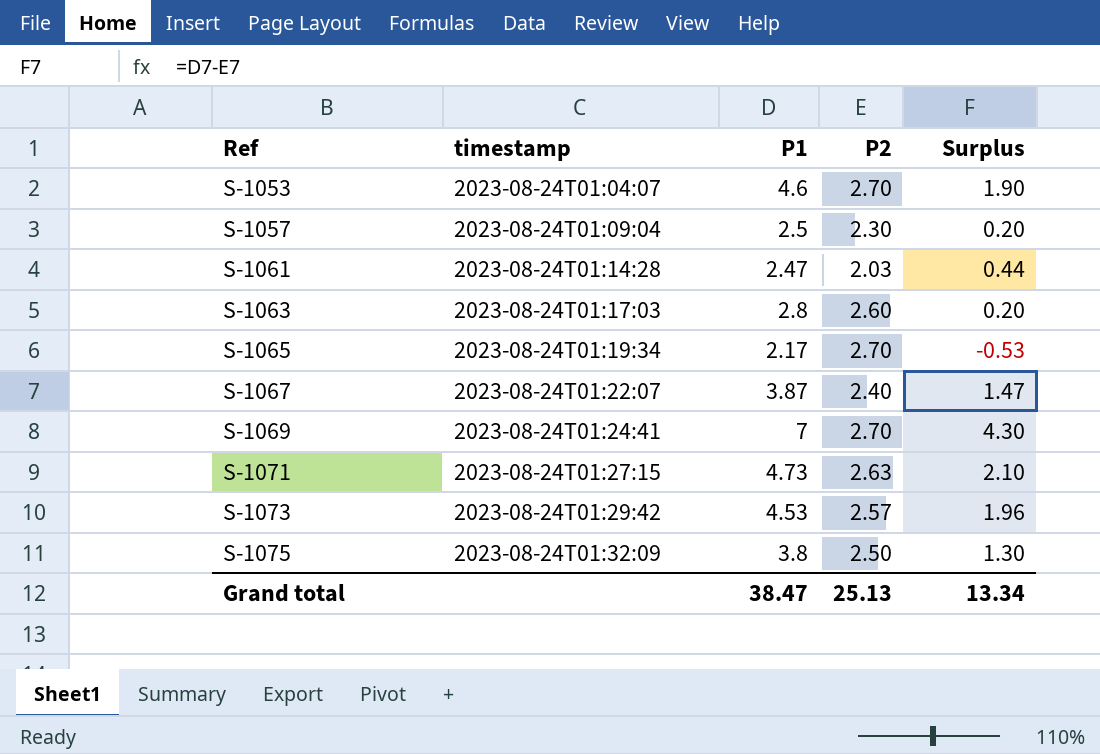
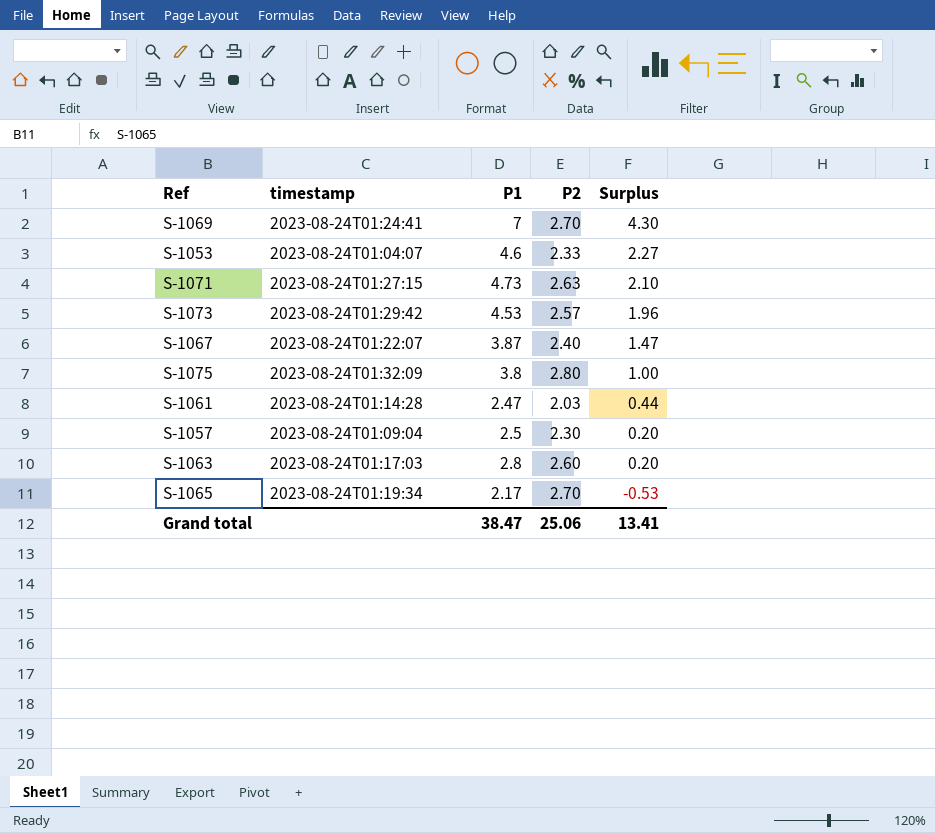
row order: Ref ascending -> Surplus descending
S-1053 | P2: 2.70 -> 2.33
S-1053 | Surplus: 1.90 -> 2.27
S-1075 | P2: 2.50 -> 2.80
S-1075 | Surplus: 1.30 -> 1.00
Grand total | P2: 25.13 -> 25.06
Grand total | Surplus: 13.34 -> 13.41

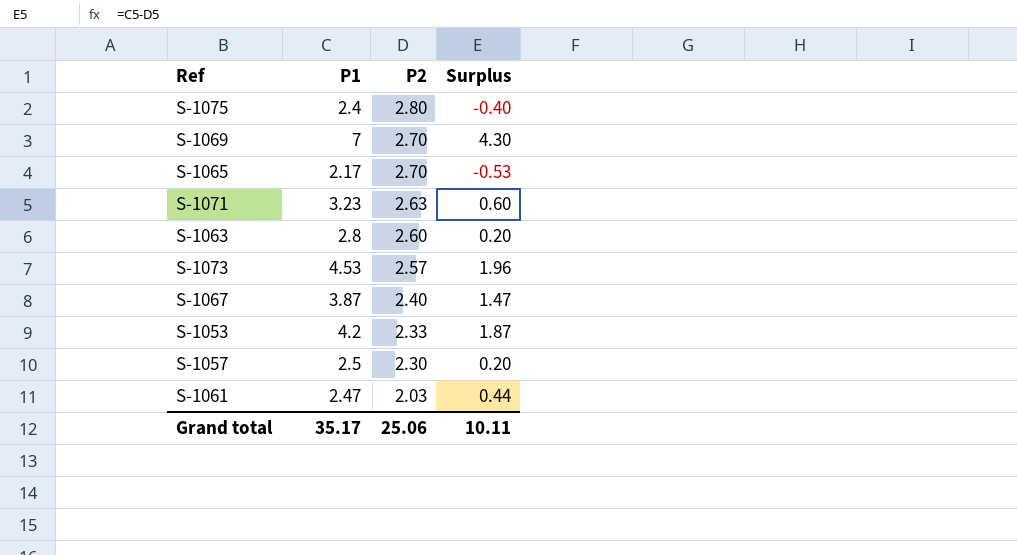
row order: Surplus descending -> P2 descending
column timestamp | position: 2 -> none
S-1075 | P1: 3.8 -> 2.4
S-1075 | Surplus: 1.00 -> -0.40
S-1071 | P1: 4.73 -> 3.23
S-1071 | Surplus: 2.10 -> 0.60
S-1053 | P1: 4.6 -> 4.2
S-1053 | Surplus: 2.27 -> 1.87
Grand total | P1: 38.47 -> 35.17
Grand total | Surplus: 13.41 -> 10.11

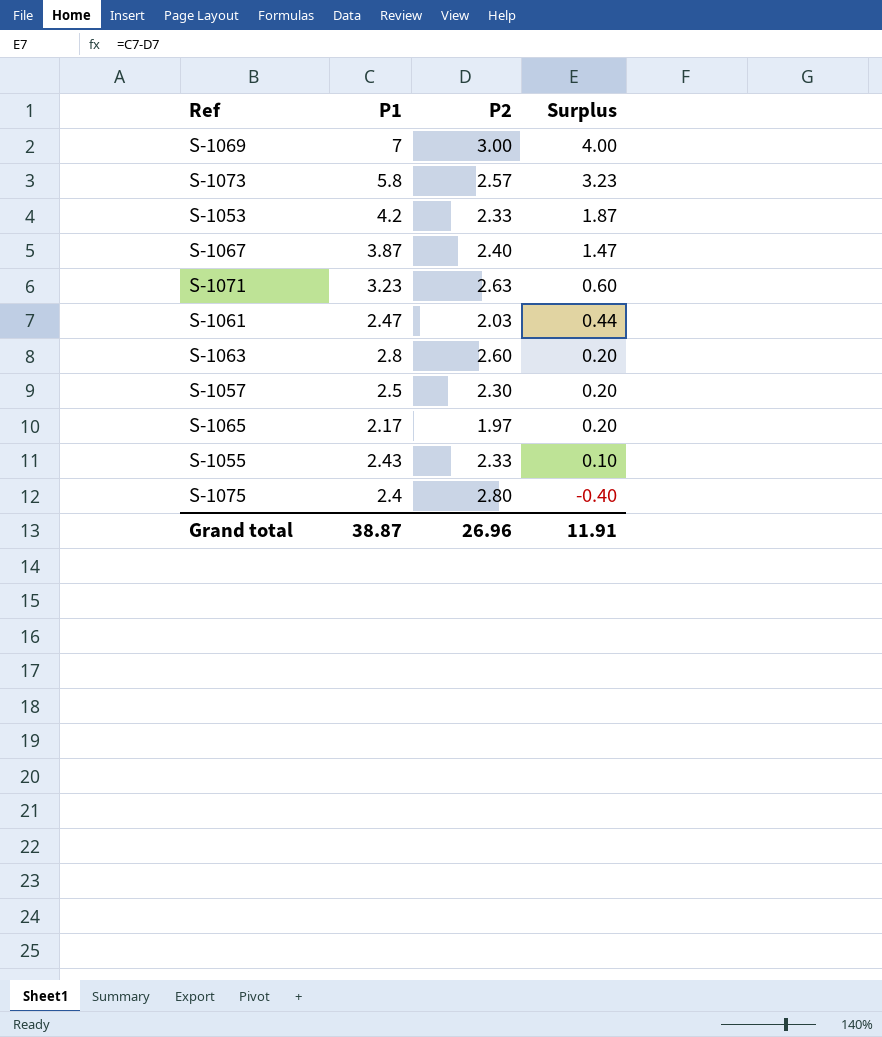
row order: P2 descending -> Surplus descending
S-1069 | P2: 2.70 -> 3.00
S-1069 | Surplus: 4.30 -> 4.00
S-1073 | P1: 4.53 -> 5.8
S-1073 | Surplus: 1.96 -> 3.23
S-1065 | P2: 2.70 -> 1.97
S-1065 | Surplus: -0.53 -> 0.20
row S-1055: none -> 2.43 | 2.33 | 0.10
Grand total | P1: 35.17 -> 38.87
Grand total | P2: 25.06 -> 26.96
Grand total | Surplus: 10.11 -> 11.91

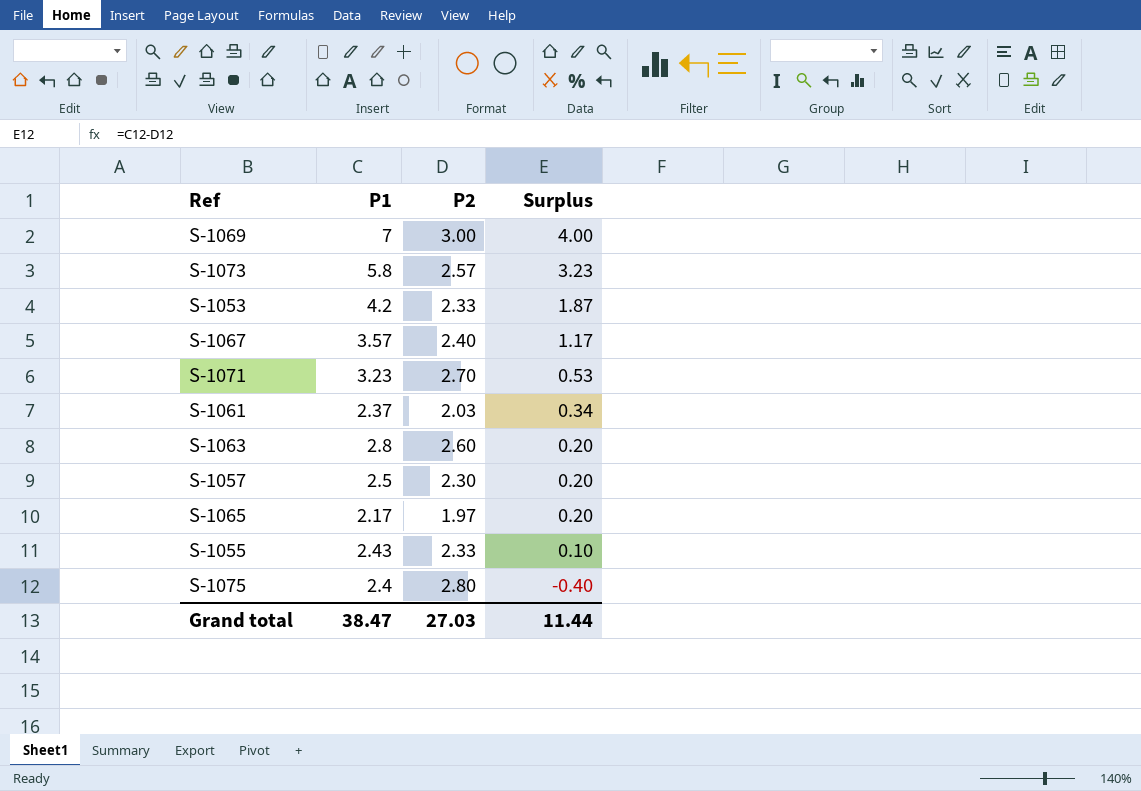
S-1067 | P1: 3.87 -> 3.57
S-1067 | Surplus: 1.47 -> 1.17
S-1071 | P2: 2.63 -> 2.70
S-1071 | Surplus: 0.60 -> 0.53
S-1061 | P1: 2.47 -> 2.37
S-1061 | Surplus: 0.44 -> 0.34
Grand total | P1: 38.87 -> 38.47
Grand total | P2: 26.96 -> 27.03
Grand total | Surplus: 11.91 -> 11.44

